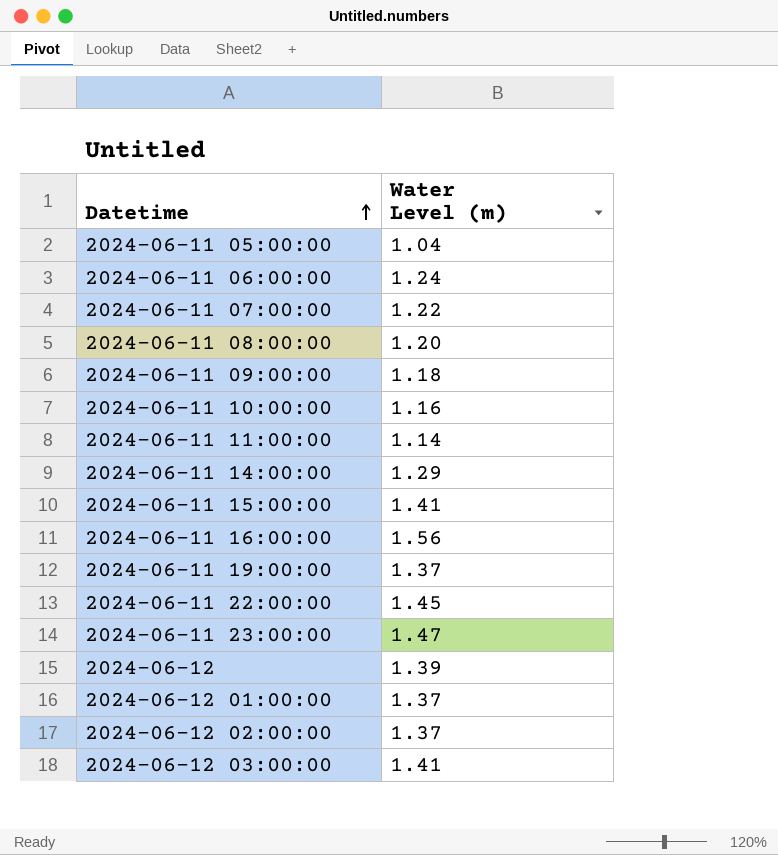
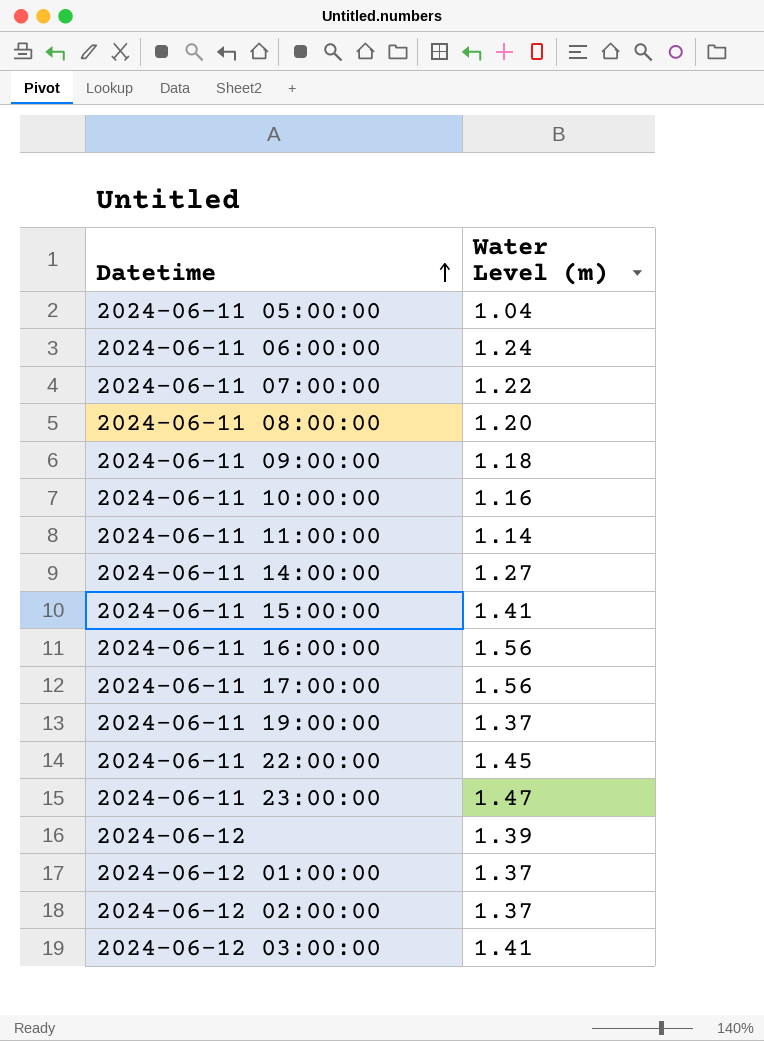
2024-06-11 14:00:00 | Water Level (m): 1.29 -> 1.27
row 2024-06-11 17:00:00: none -> 1.56

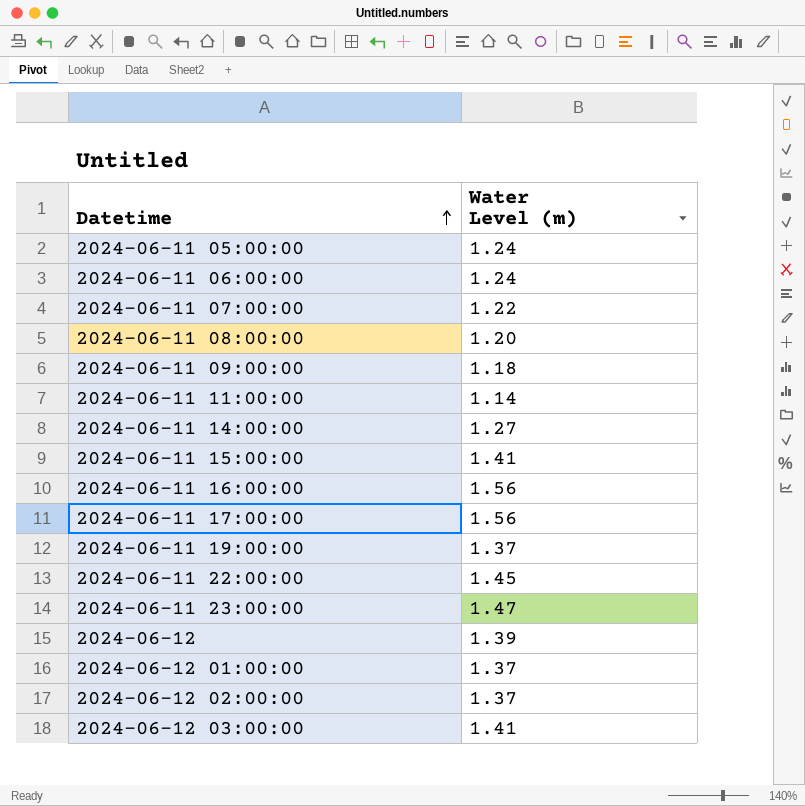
row 2024-06-11 10:00:00: 1.16 -> none
2024-06-11 05:00:00 | Water Level (m): 1.04 -> 1.24

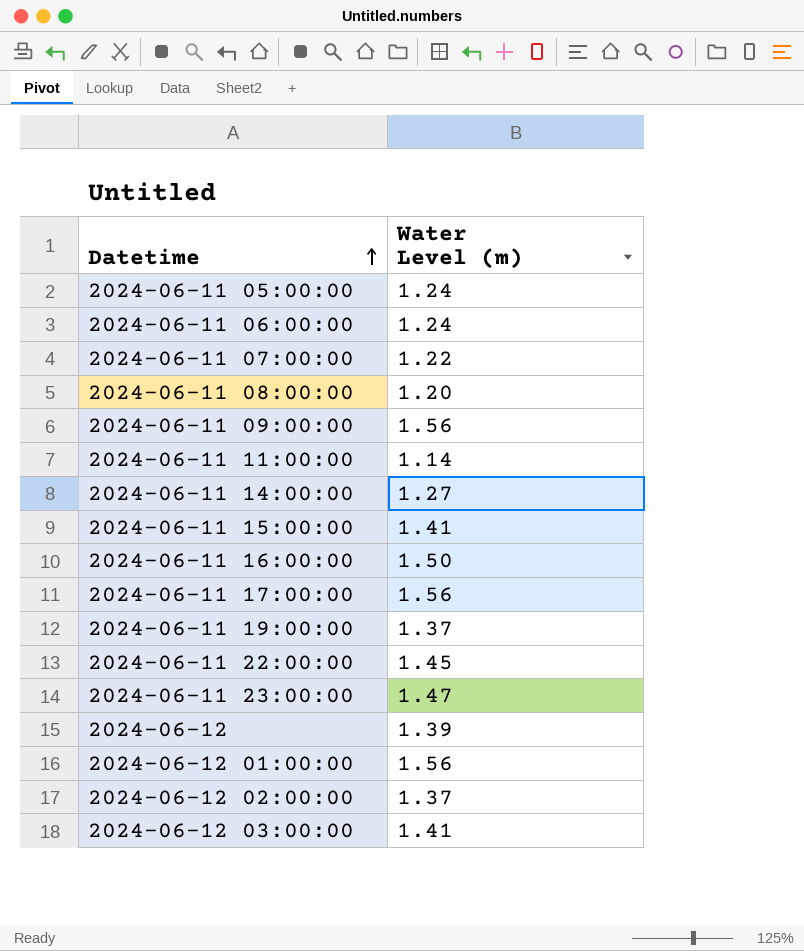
2024-06-11 09:00:00 | Water Level (m): 1.18 -> 1.56
2024-06-11 16:00:00 | Water Level (m): 1.56 -> 1.50
2024-06-12 01:00:00 | Water Level (m): 1.37 -> 1.56

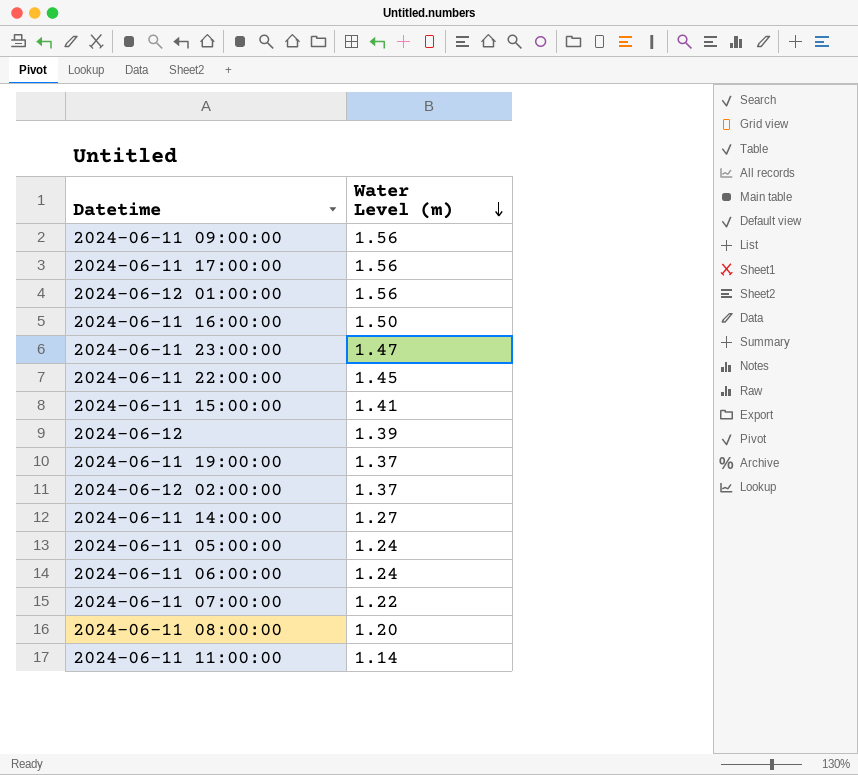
row order: Datetime ascending -> Water Level (m) descending
row 2024-06-12 03:00:00: 1.41 -> none

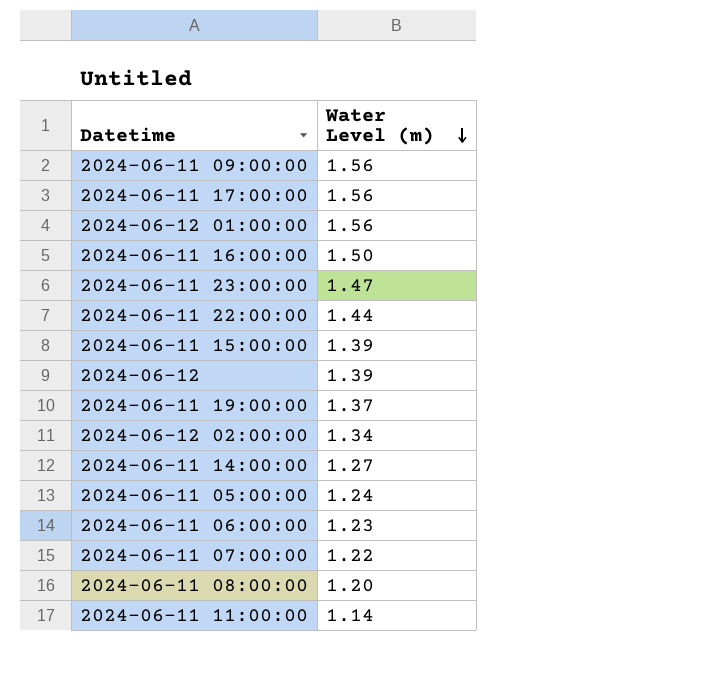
2024-06-11 22:00:00 | Water Level (m): 1.45 -> 1.44
2024-06-11 15:00:00 | Water Level (m): 1.41 -> 1.39
2024-06-12 02:00:00 | Water Level (m): 1.37 -> 1.34
2024-06-11 06:00:00 | Water Level (m): 1.24 -> 1.23

